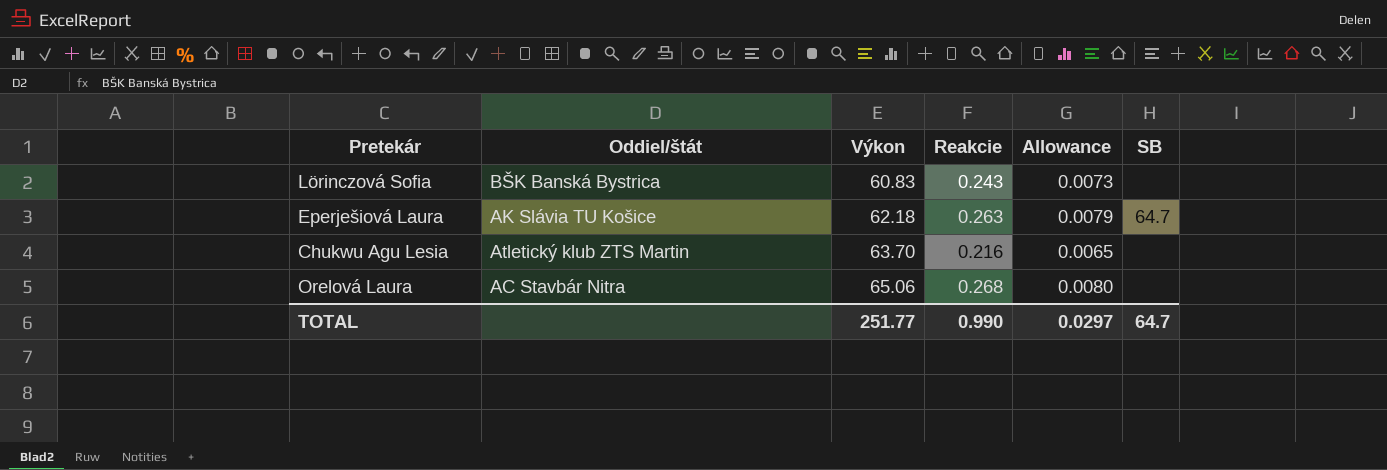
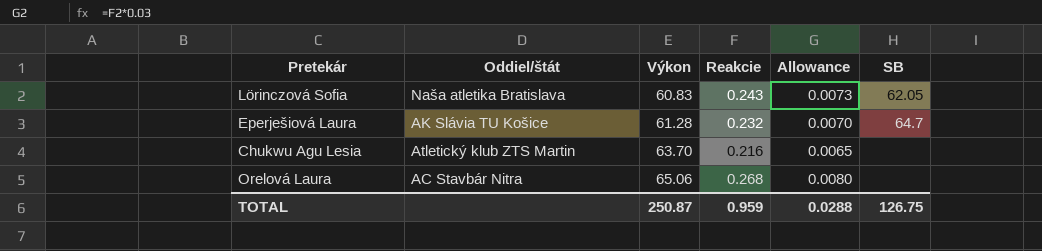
Lörinczová Sofia | Oddiel/štát: BŠK Banská Bystrica -> Naša atletika Bratislava
Lörinczová Sofia | SB: none -> 62.05
Eperješiová Laura | Výkon: 62.18 -> 61.28
Eperješiová Laura | Reakcie: 0.263 -> 0.232
Eperješiová Laura | Allowance: 0.0079 -> 0.0070
TOTAL | Výkon: 251.77 -> 250.87
TOTAL | Reakcie: 0.990 -> 0.959
TOTAL | Allowance: 0.0297 -> 0.0288
TOTAL | SB: 64.7 -> 126.75

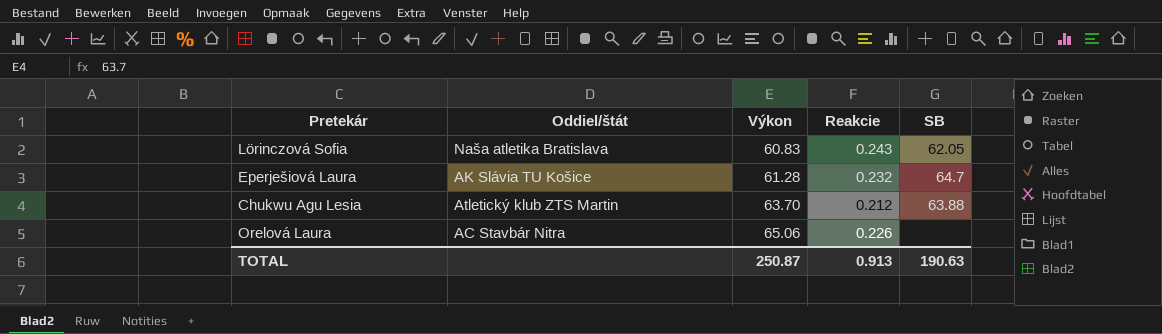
column Allowance | formula: [Reakcie] * 0.03 -> none
Chukwu Agu Lesia | Reakcie: 0.216 -> 0.212
Chukwu Agu Lesia | SB: none -> 63.88
Orelová Laura | Reakcie: 0.268 -> 0.226
TOTAL | Reakcie: 0.959 -> 0.913
TOTAL | SB: 126.75 -> 190.63

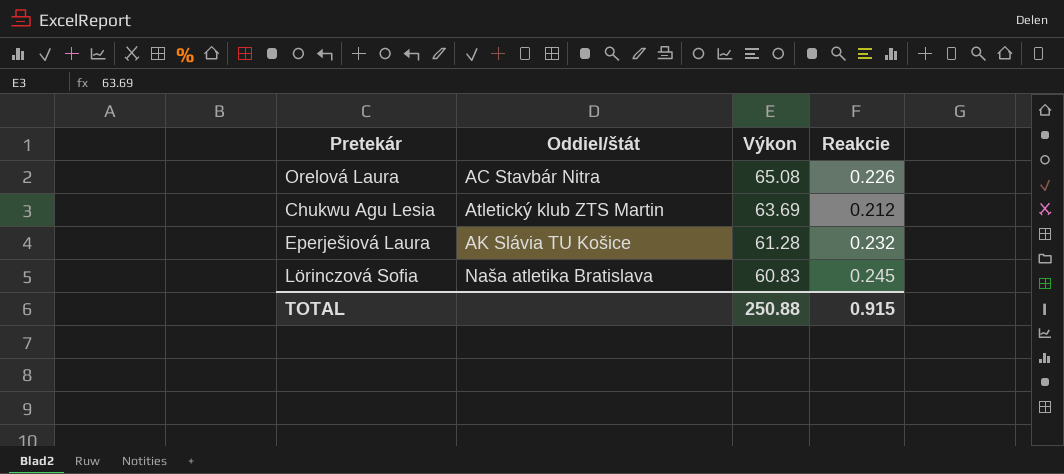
row order: Výkon ascending -> Výkon descending
column SB | position: 5 -> none
Orelová Laura | Výkon: 65.06 -> 65.08
Chukwu Agu Lesia | Výkon: 63.70 -> 63.69
Lörinczová Sofia | Reakcie: 0.243 -> 0.245
TOTAL | Výkon: 250.87 -> 250.88
TOTAL | Reakcie: 0.913 -> 0.915

